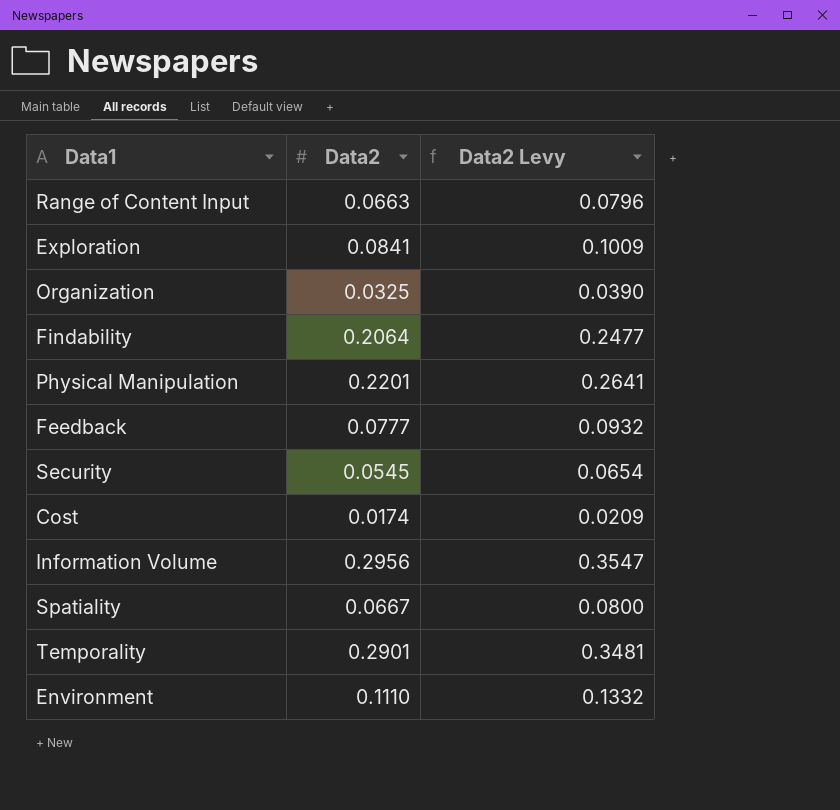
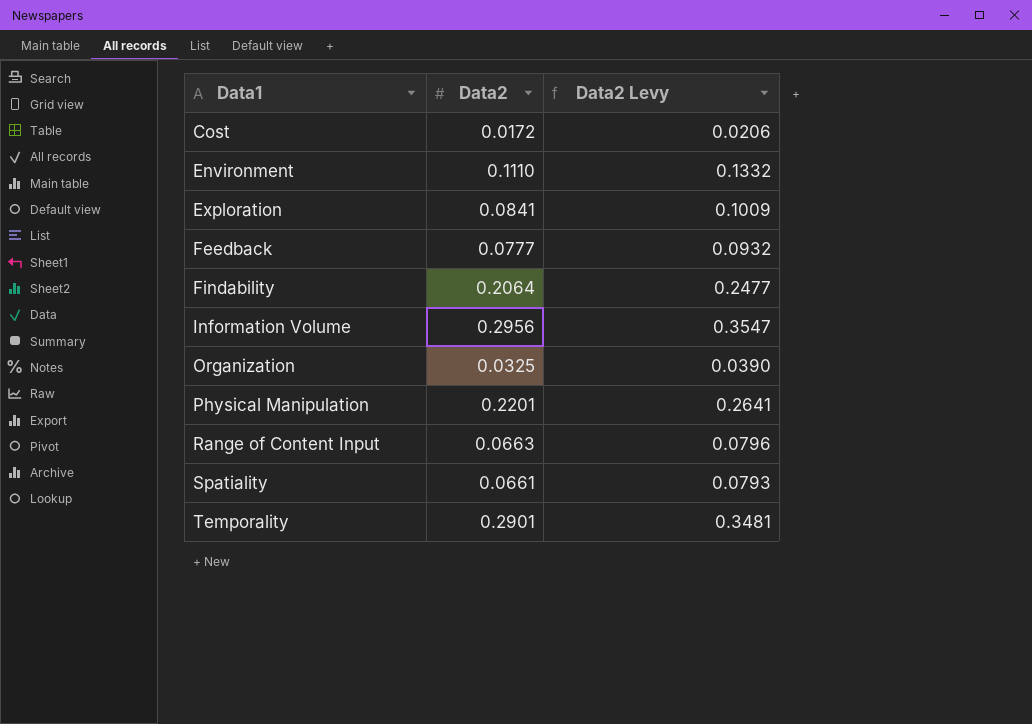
row order: none -> Data1 ascending
row Security: 0.0545 | 0.0654 -> none
Cost | Data2: 0.0174 -> 0.0172
Cost | Data2 Levy: 0.0209 -> 0.0206
Spatiality | Data2: 0.0667 -> 0.0661
Spatiality | Data2 Levy: 0.0800 -> 0.0793

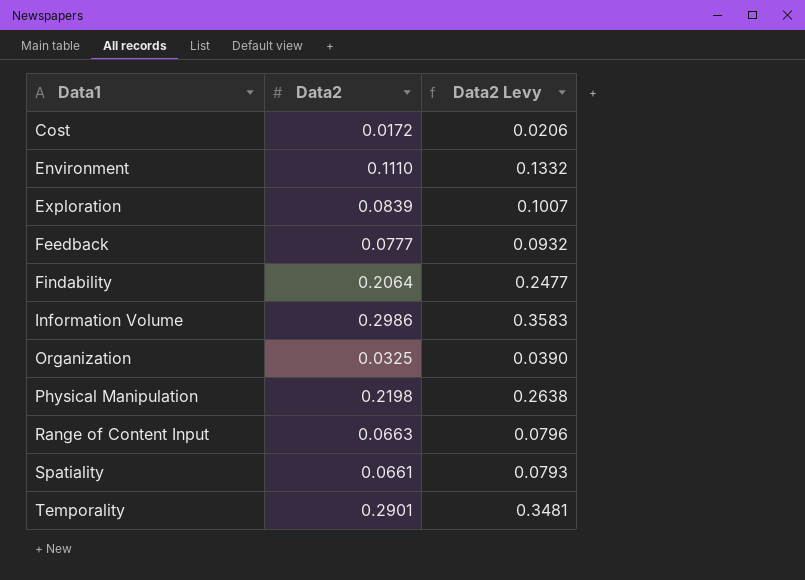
Exploration | Data2: 0.0841 -> 0.0839
Exploration | Data2 Levy: 0.1009 -> 0.1007
Information Volume | Data2: 0.2956 -> 0.2986
Information Volume | Data2 Levy: 0.3547 -> 0.3583
Physical Manipulation | Data2: 0.2201 -> 0.2198
Physical Manipulation | Data2 Levy: 0.2641 -> 0.2638

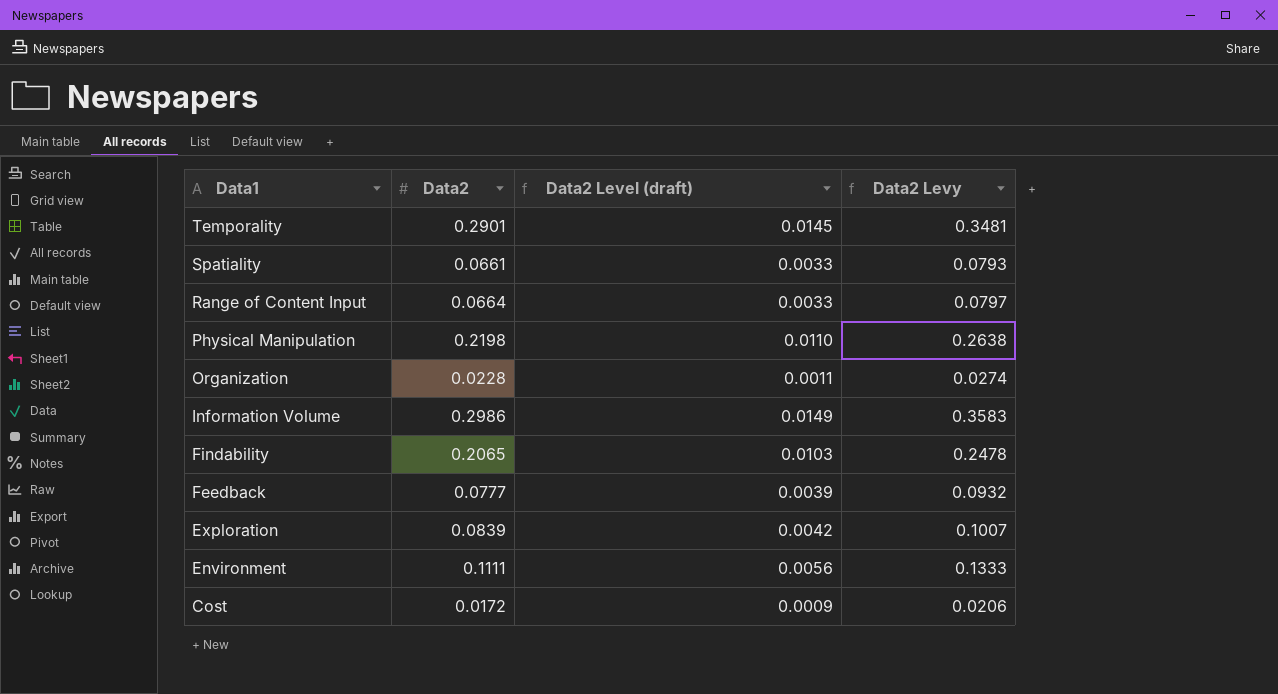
row order: Data1 ascending -> Data1 descending
column Data2 Level (draft) | formula: none -> [Data2] * 0.05
Range of Content Input | Data2: 0.0663 -> 0.0664
Range of Content Input | Data2 Levy: 0.0796 -> 0.0797
Organization | Data2: 0.0325 -> 0.0228
Organization | Data2 Levy: 0.0390 -> 0.0274
Findability | Data2: 0.2064 -> 0.2065
Findability | Data2 Levy: 0.2477 -> 0.2478
Environment | Data2: 0.1110 -> 0.1111
Environment | Data2 Levy: 0.1332 -> 0.1333

